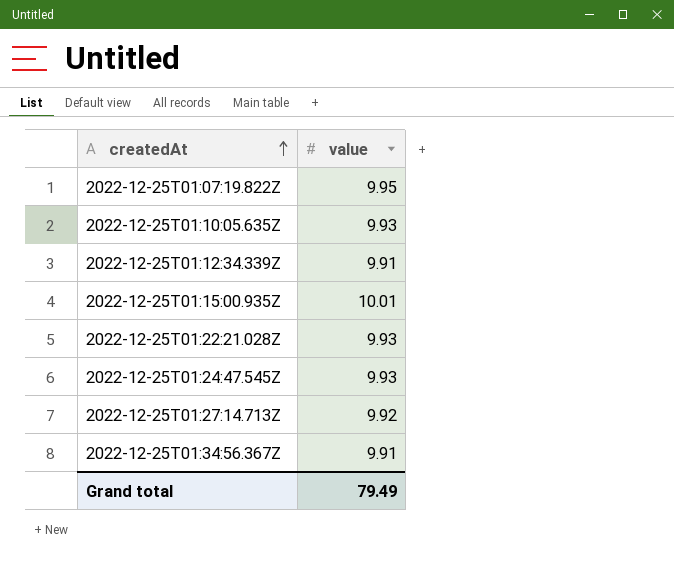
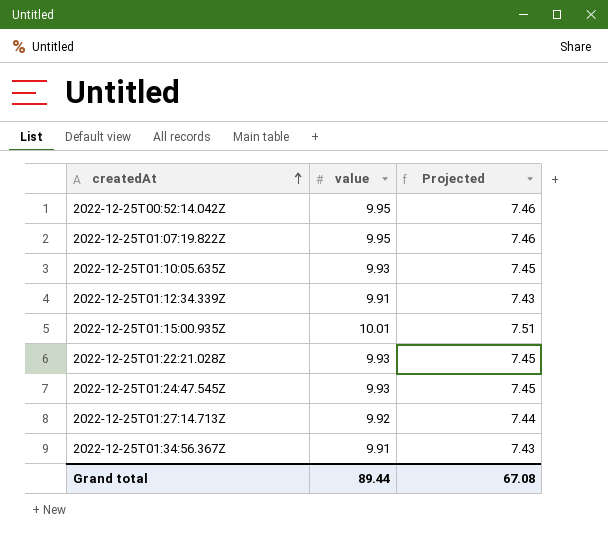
column Projected | formula: none -> [value] * 0.75
row 2022-12-25T00:52:14.042Z: none -> 9.95 | 7.46
Grand total | value: 79.49 -> 89.44

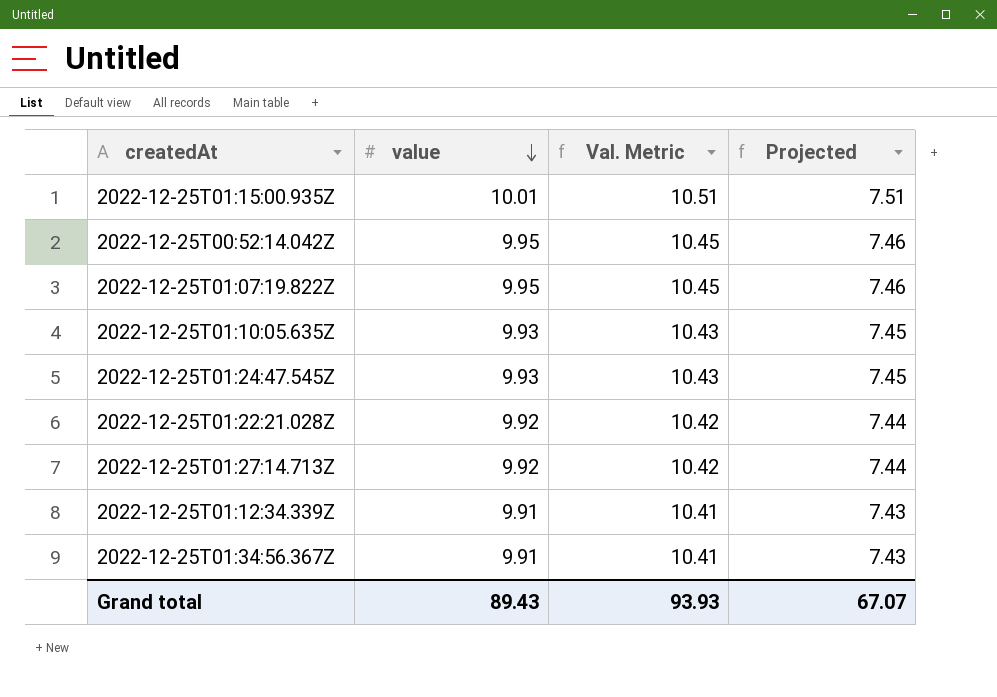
row order: createdAt ascending -> value descending
column Val. Metric | formula: none -> [value] * 1.05
2022-12-25T01:22:21.028Z | value: 9.93 -> 9.92
2022-12-25T01:22:21.028Z | Projected: 7.45 -> 7.44
Grand total | value: 89.44 -> 89.43
Grand total | Projected: 67.08 -> 67.07

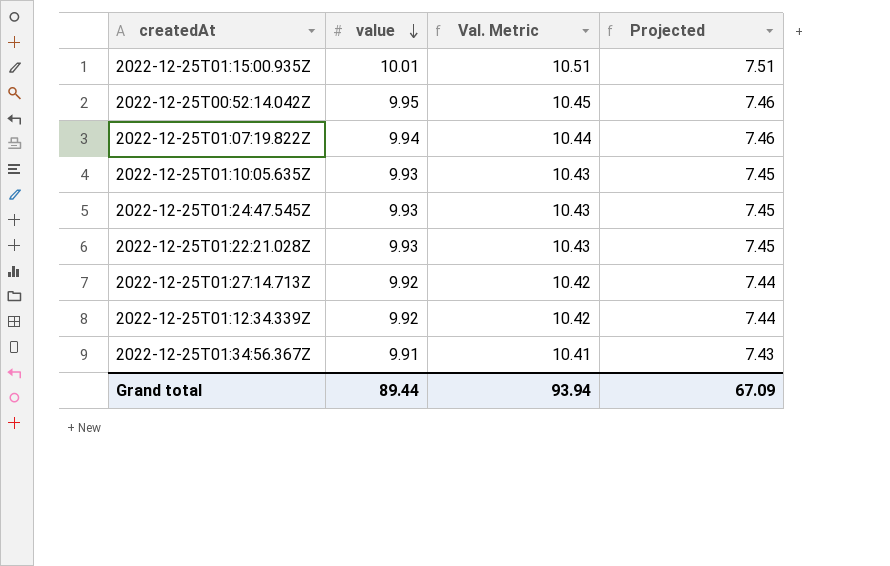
2022-12-25T01:07:19.822Z | value: 9.95 -> 9.94
2022-12-25T01:07:19.822Z | Val. Metric: 10.45 -> 10.44
2022-12-25T01:22:21.028Z | value: 9.92 -> 9.93
2022-12-25T01:22:21.028Z | Val. Metric: 10.42 -> 10.43
2022-12-25T01:22:21.028Z | Projected: 7.44 -> 7.45
2022-12-25T01:12:34.339Z | value: 9.91 -> 9.92
2022-12-25T01:12:34.339Z | Val. Metric: 10.41 -> 10.42
2022-12-25T01:12:34.339Z | Projected: 7.43 -> 7.44
Grand total | value: 89.43 -> 89.44
Grand total | Val. Metric: 93.93 -> 93.94
Grand total | Projected: 67.07 -> 67.09

